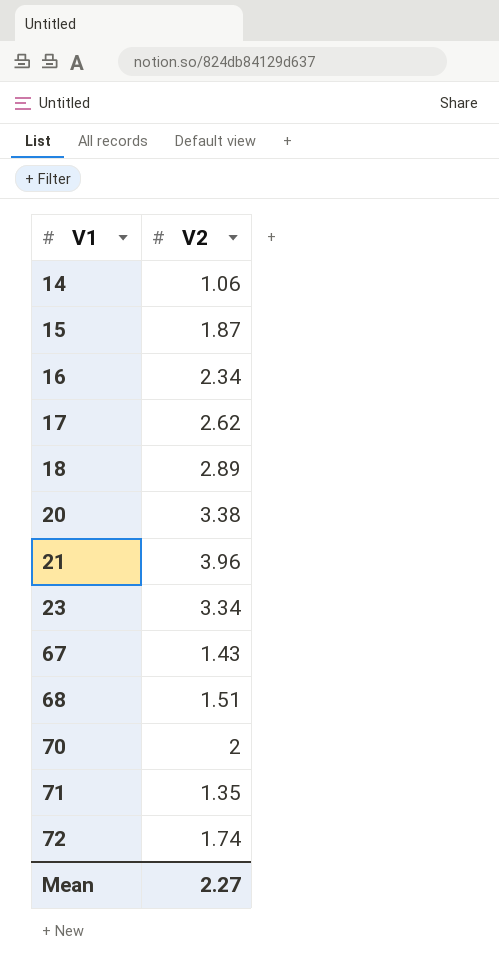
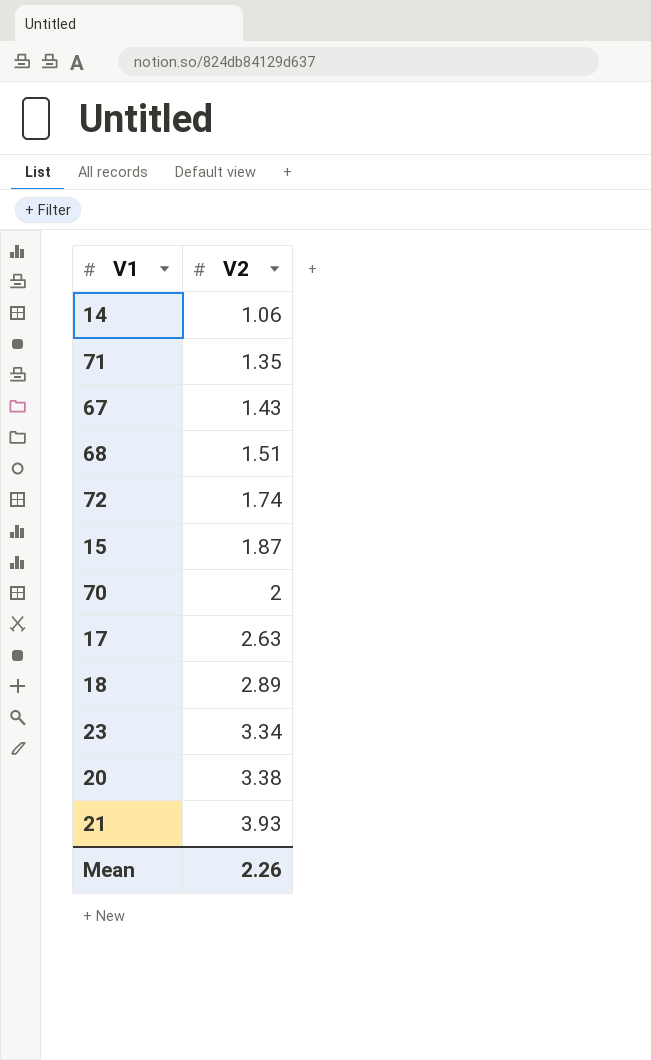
row order: V1 ascending -> V2 ascending
row 16: 2.34 -> none
17 | V2: 2.62 -> 2.63
21 | V2: 3.96 -> 3.93
Mean | V2: 2.27 -> 2.26

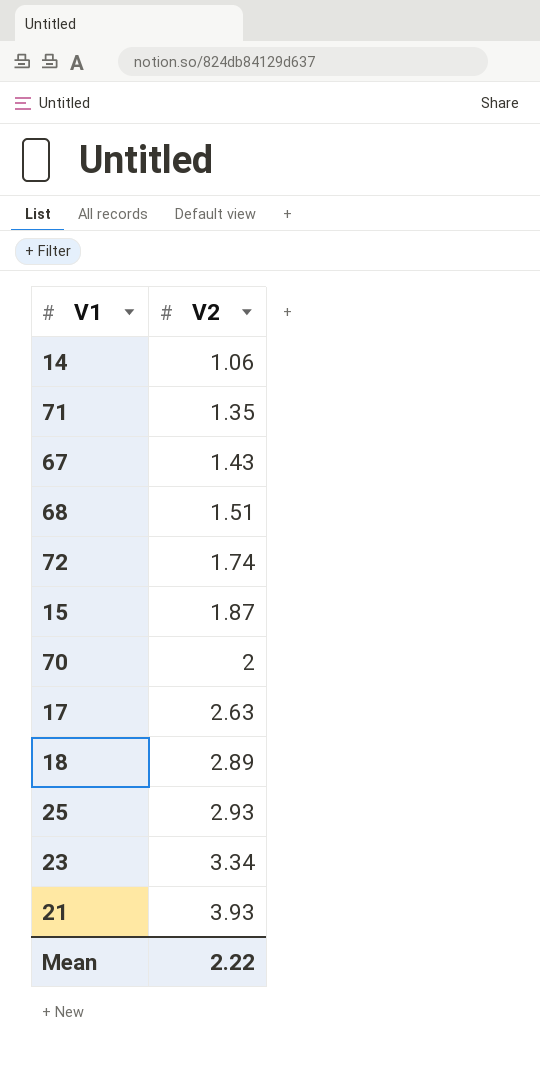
row 20: 3.38 -> none
row 25: none -> 2.93
Mean | V2: 2.26 -> 2.22

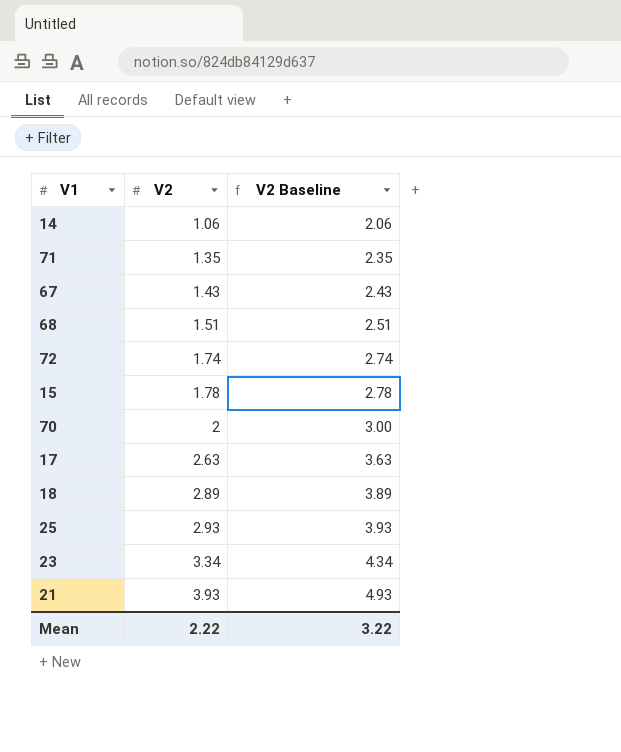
column V2 Baseline | formula: none -> [V2] + 1
15 | V2: 1.87 -> 1.78

